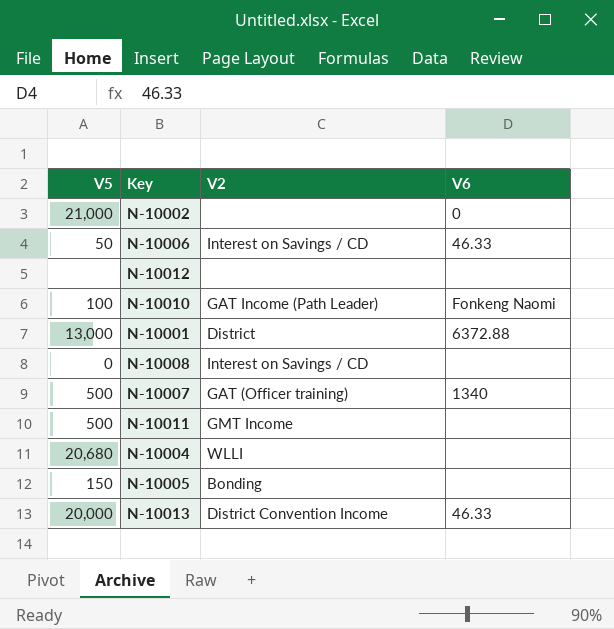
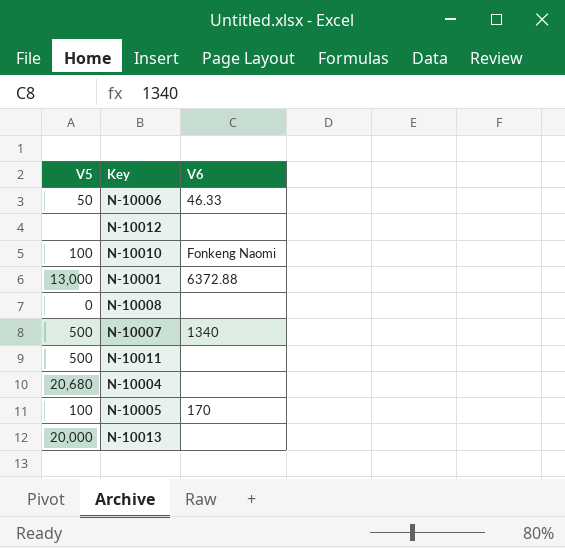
column V2 | position: 3 -> none
row N-10002: 21,000 | none | 0 -> none
N-10005 | V5: 150 -> 100
N-10005 | V6: none -> 170
N-10013 | V6: 46.33 -> none

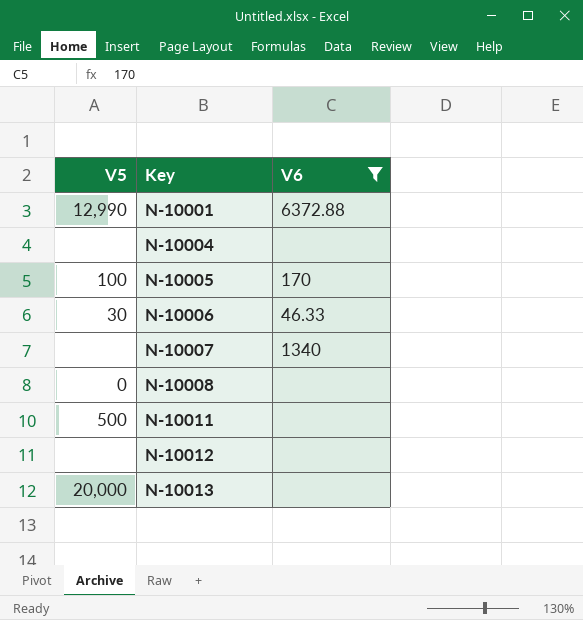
filter: none -> V6 != Fonkeng Naomi
row order: none -> Key ascending
N-10001 | V5: 13,000 -> 12,990
N-10004 | V5: 20,680 -> none
N-10006 | V5: 50 -> 30
N-10007 | V5: 500 -> none

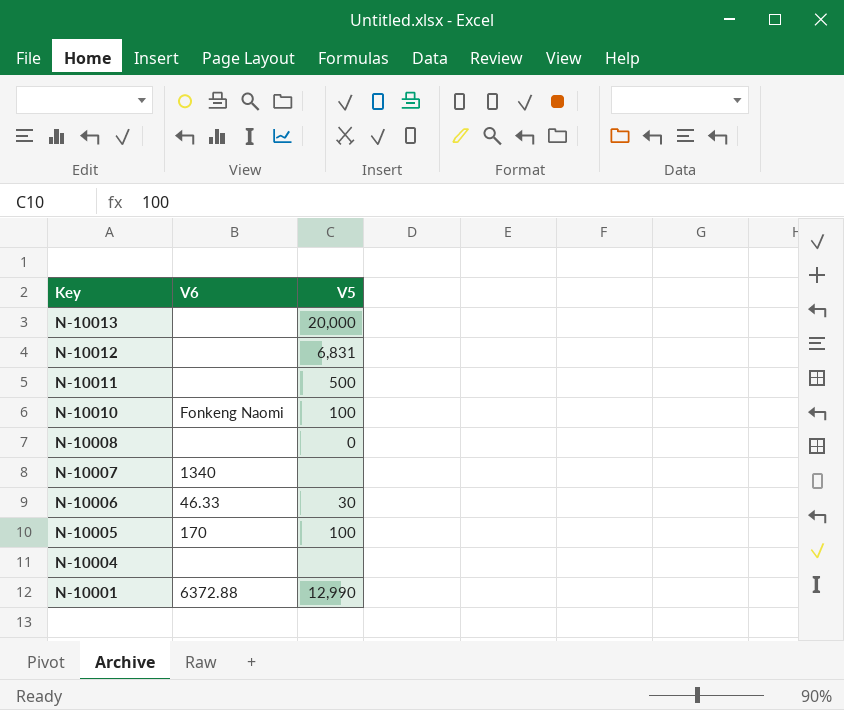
filter: V6 != Fonkeng Naomi -> none
row order: Key ascending -> Key descending
column V5 | position: 1 -> 3
N-10012 | V5: none -> 6,831

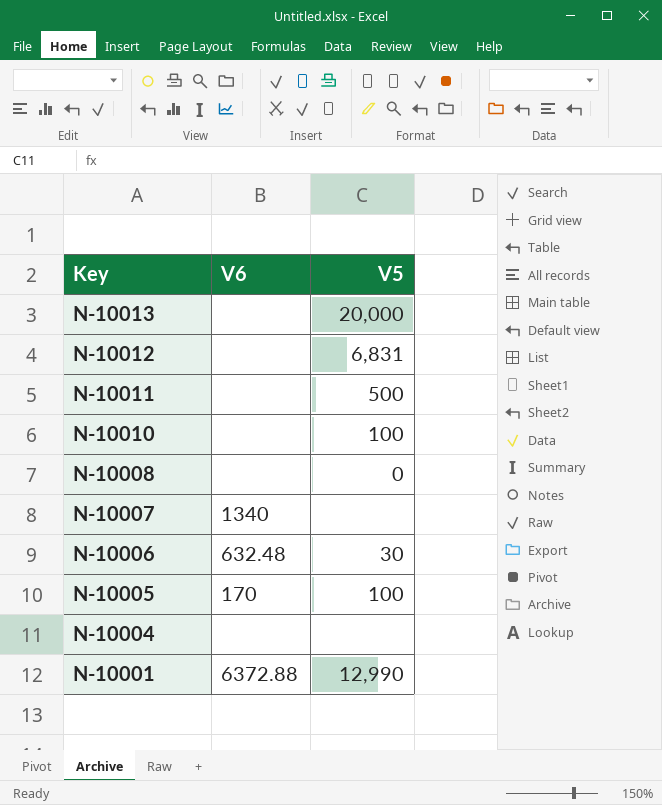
N-10010 | V6: Fonkeng Naomi -> none
N-10006 | V6: 46.33 -> 632.48

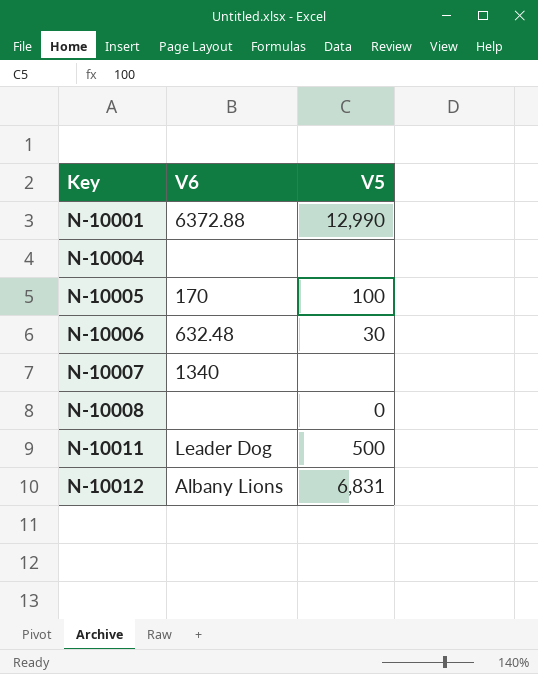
row order: Key descending -> Key ascending
row N-10013: none | 20,000 -> none
row N-10010: none | 100 -> none
N-10011 | V6: none -> Leader Dog
N-10012 | V6: none -> Albany Lions

